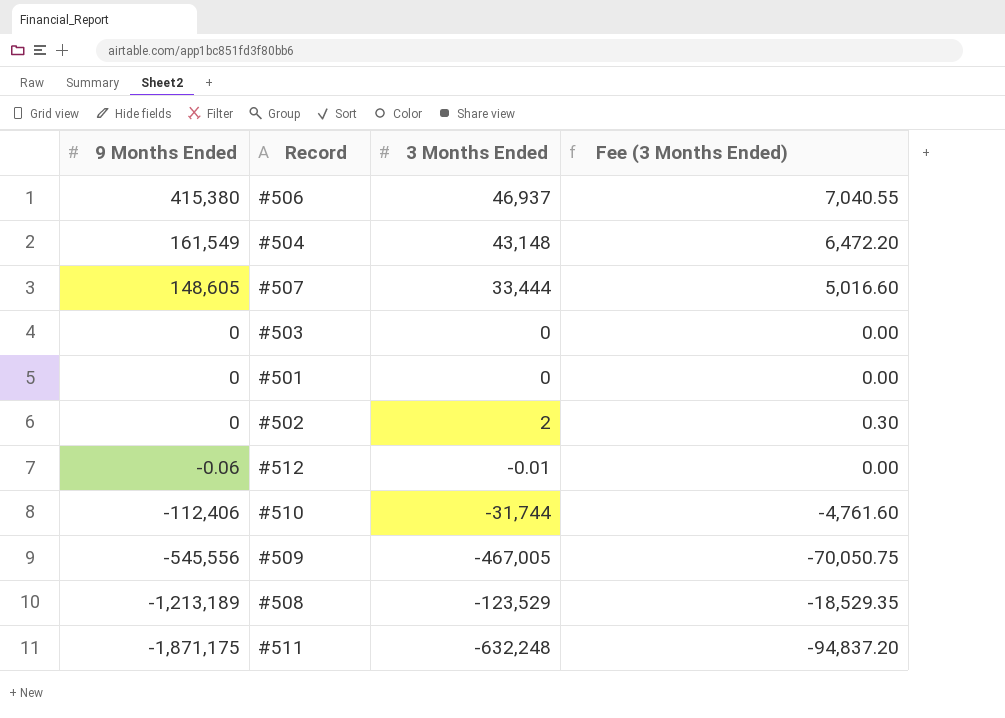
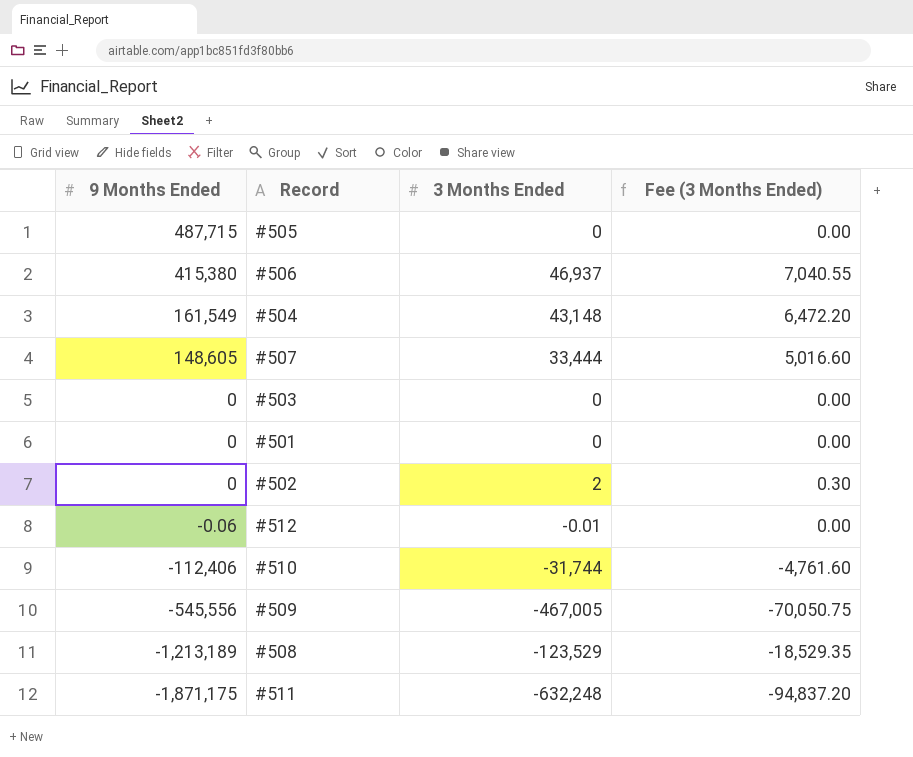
row #505: none -> 487,715 | 0 | 0.00

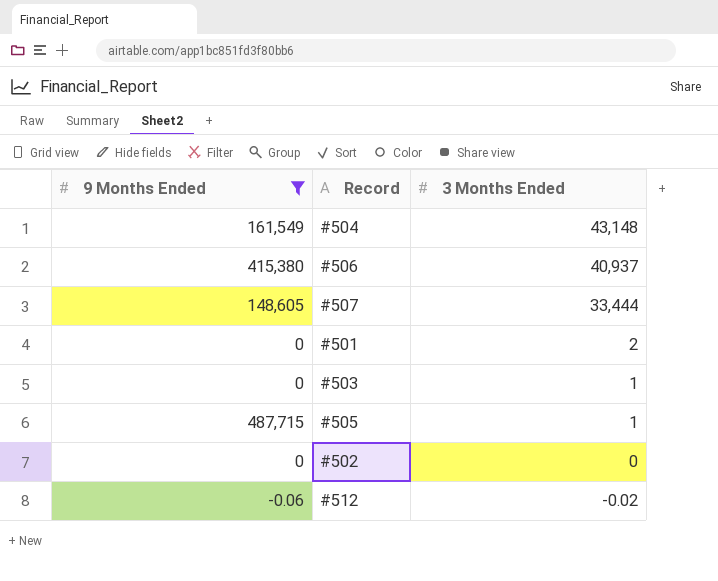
filter: none -> 9 Months Ended >= -0.06
row order: 9 Months Ended descending -> 3 Months Ended descending
column Fee (3 Months Ended) | formula: [3 Months Ended] * 0.15 -> none
#506 | 3 Months Ended: 46,937 -> 40,937
#501 | 3 Months Ended: 0 -> 2
#503 | 3 Months Ended: 0 -> 1
#505 | 3 Months Ended: 0 -> 1
#502 | 3 Months Ended: 2 -> 0
#512 | 3 Months Ended: -0.01 -> -0.02

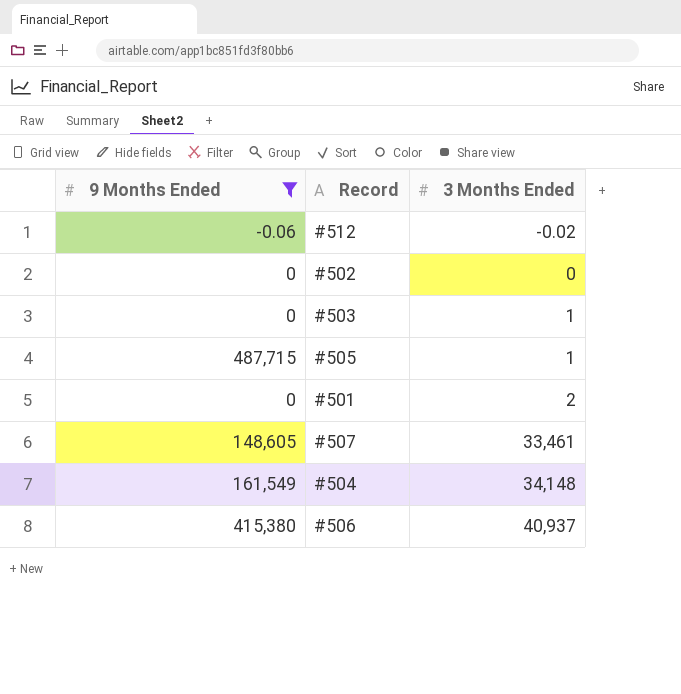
row order: 3 Months Ended descending -> 3 Months Ended ascending
#507 | 3 Months Ended: 33,444 -> 33,461
#504 | 3 Months Ended: 43,148 -> 34,148

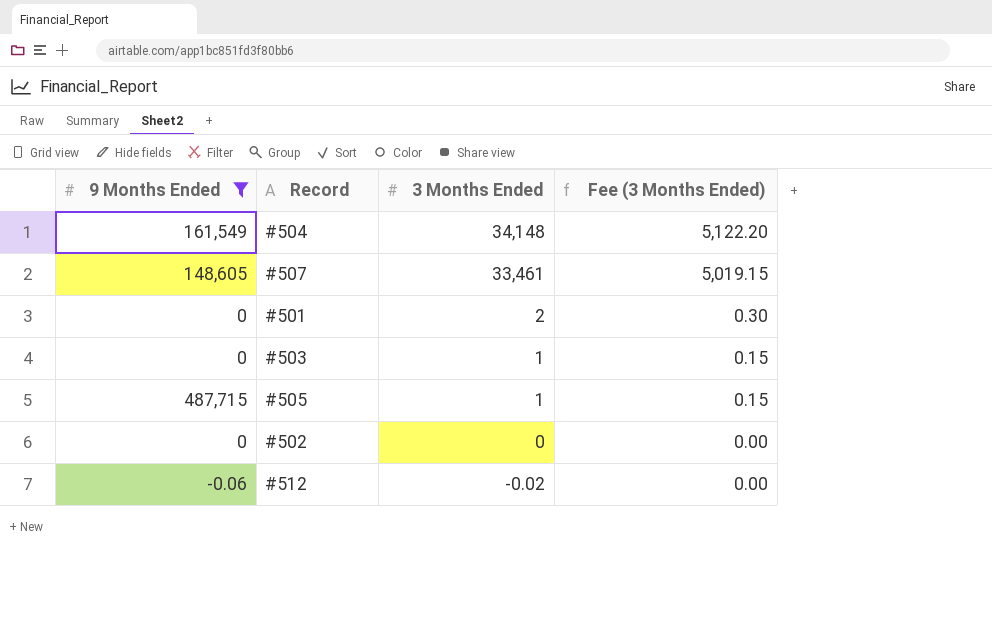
row order: 3 Months Ended ascending -> 3 Months Ended descending
column Fee (3 Months Ended) | formula: none -> [3 Months Ended] * 0.15
row #506: 415,380 | 40,937 -> none

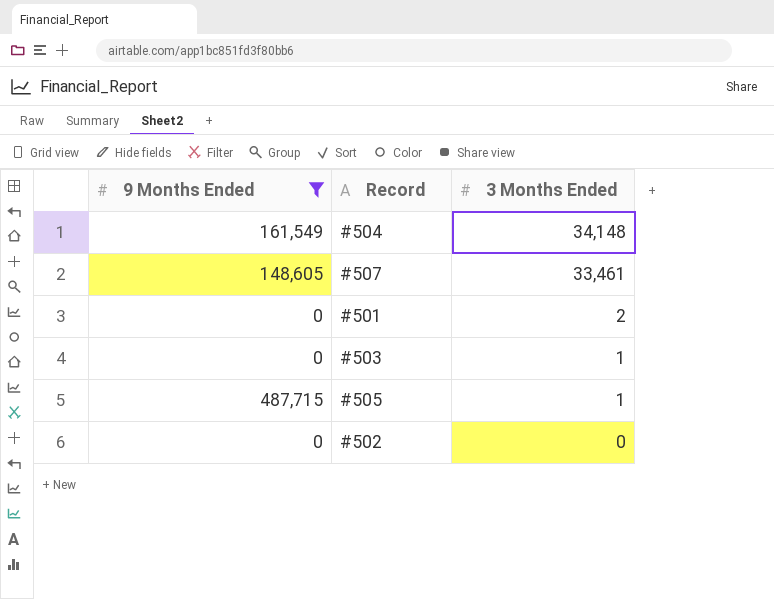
column Fee (3 Months Ended) | formula: [3 Months Ended] * 0.15 -> none
row #512: -0.06 | -0.02 | 0.00 -> none

